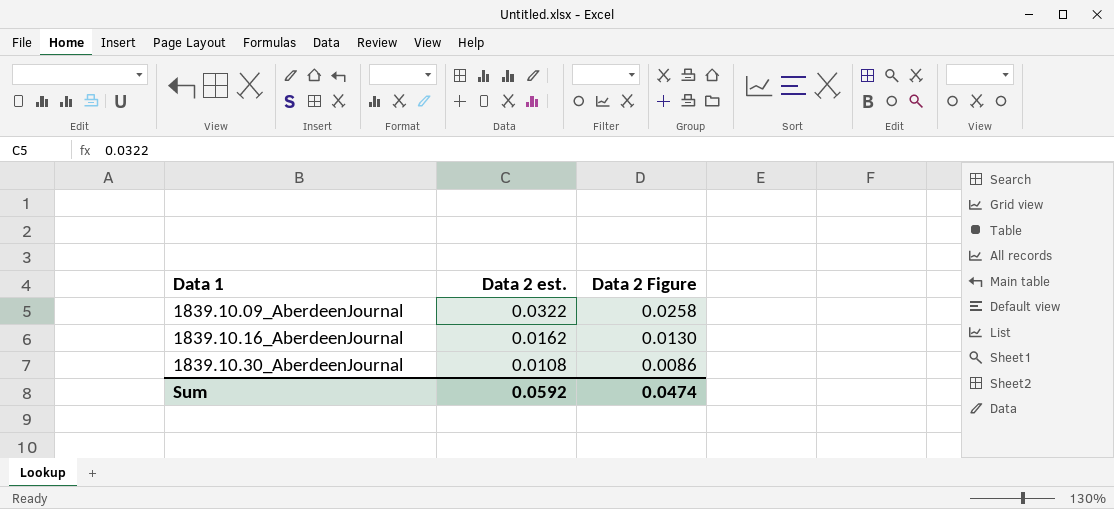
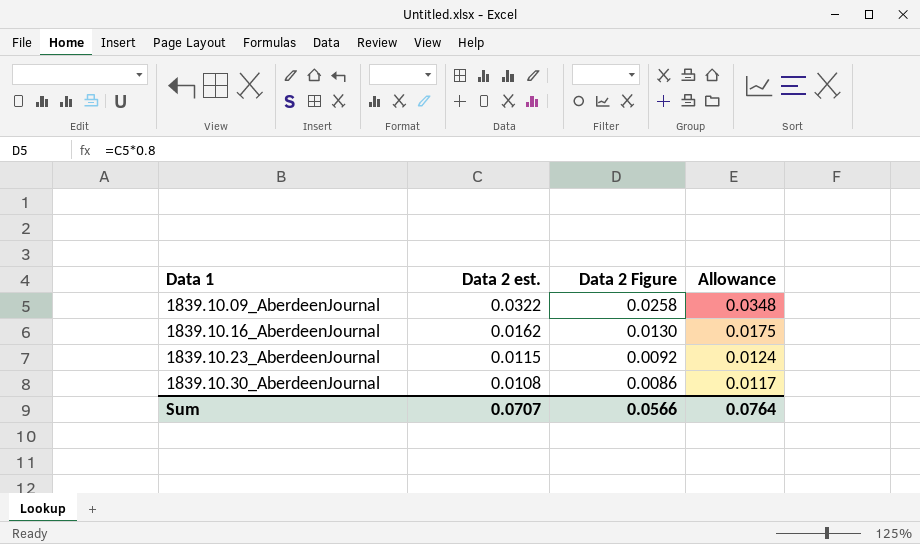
column Allowance | formula: none -> [Data 2 est.] * 1.08
row 1839.10.23_AberdeenJournal: none -> 0.0115 | 0.0092 | 0.0124
Sum | Data 2 est.: 0.0592 -> 0.0707
Sum | Data 2 Figure: 0.0474 -> 0.0566

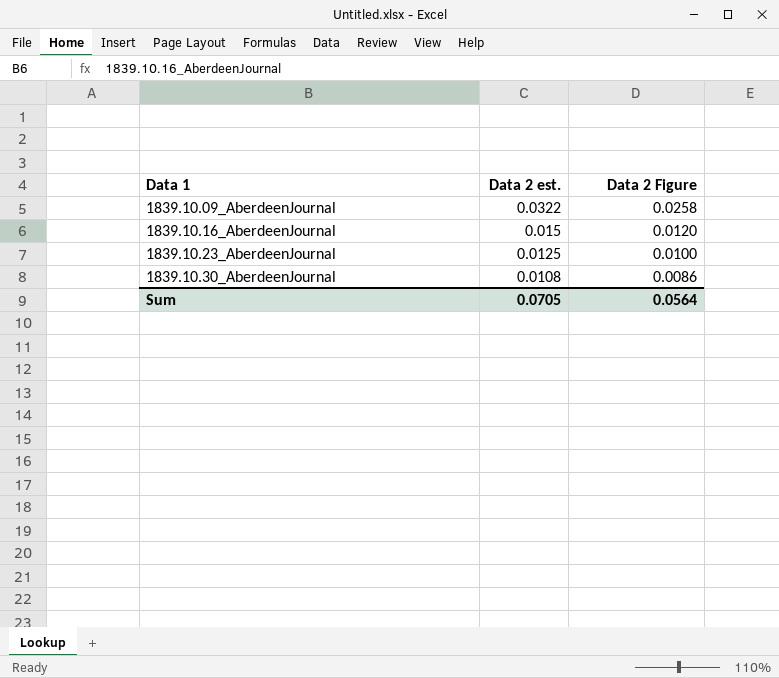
column Allowance | formula: [Data 2 est.] * 1.08 -> none
1839.10.16_AberdeenJournal | Data 2 est.: 0.0162 -> 0.015
1839.10.16_AberdeenJournal | Data 2 Figure: 0.0130 -> 0.0120
1839.10.23_AberdeenJournal | Data 2 est.: 0.0115 -> 0.0125
1839.10.23_AberdeenJournal | Data 2 Figure: 0.0092 -> 0.0100
Sum | Data 2 est.: 0.0707 -> 0.0705
Sum | Data 2 Figure: 0.0566 -> 0.0564

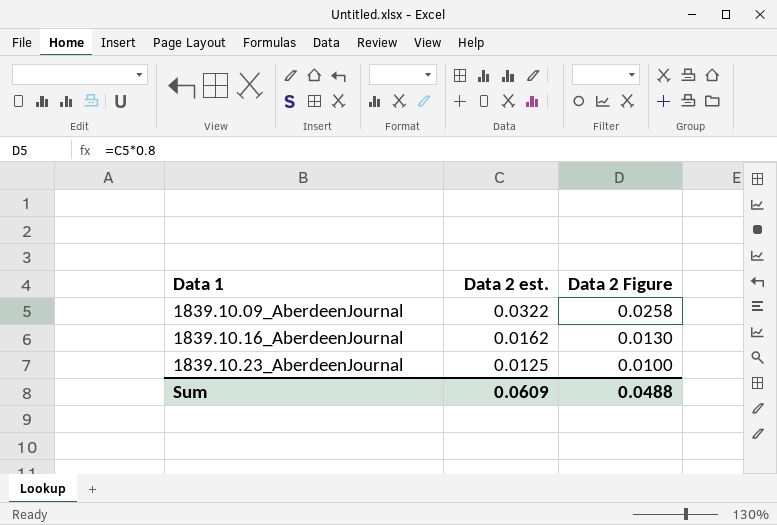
row 1839.10.30_AberdeenJournal: 0.0108 | 0.0086 -> none
1839.10.16_AberdeenJournal | Data 2 est.: 0.015 -> 0.0162
1839.10.16_AberdeenJournal | Data 2 Figure: 0.0120 -> 0.0130
Sum | Data 2 est.: 0.0705 -> 0.0609
Sum | Data 2 Figure: 0.0564 -> 0.0488

